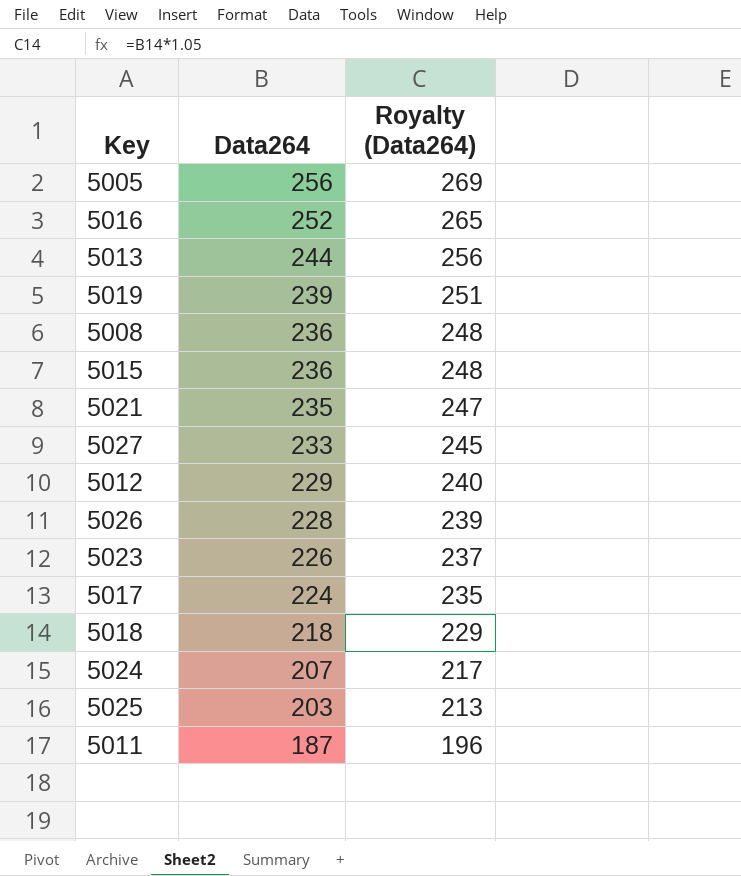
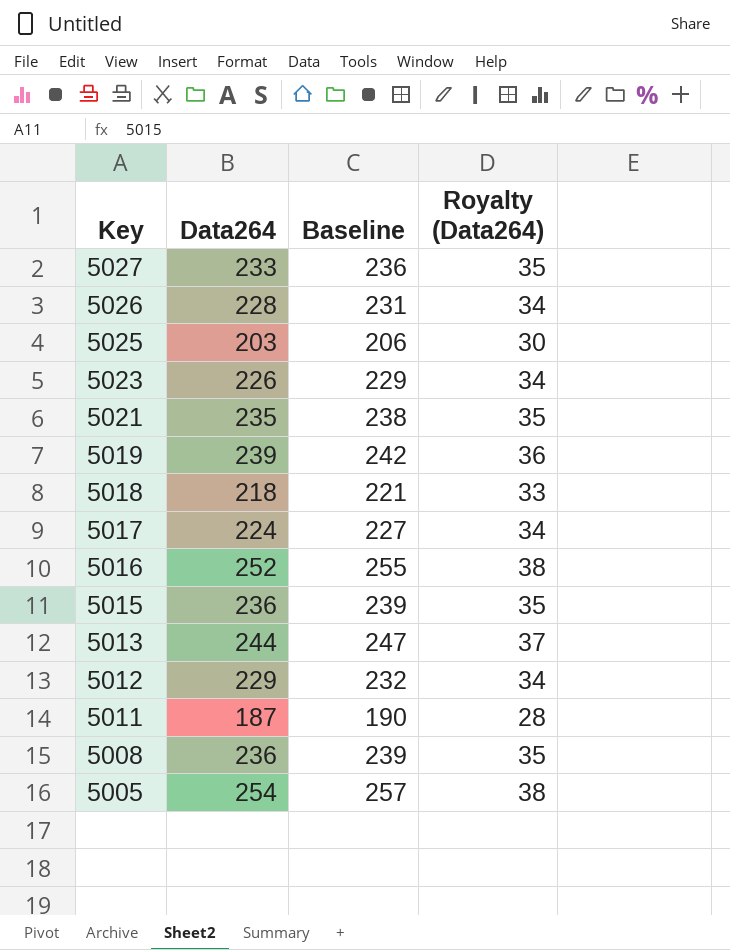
row order: Data264 descending -> Key descending
column Baseline | formula: none -> [Data264] + 3
column Royalty (Data264) | formula: [Data264] * 1.05 -> [Data264] * 0.15
row 5024: 207 | 217 -> none
5005 | Data264: 256 -> 254

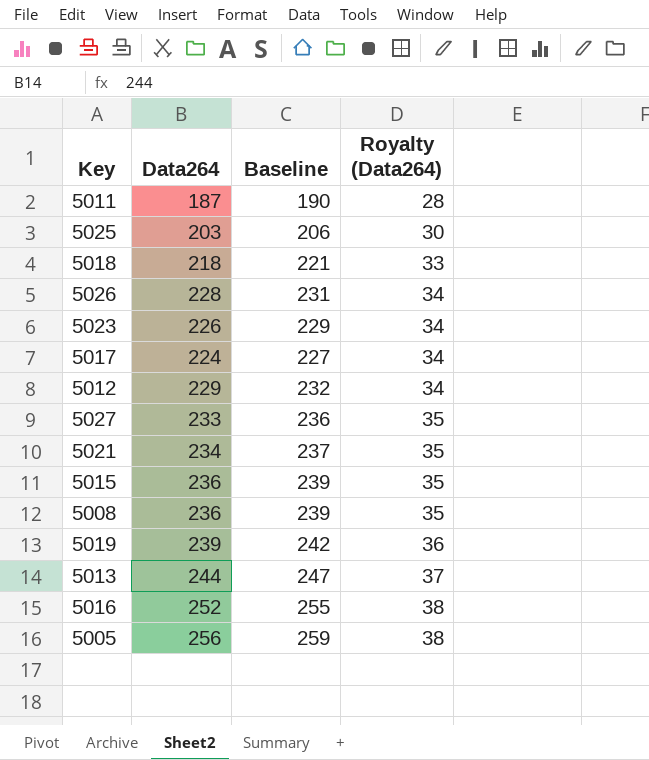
row order: Key descending -> Royalty (Data264) ascending
5021 | Data264: 235 -> 234
5021 | Baseline: 238 -> 237
5005 | Data264: 254 -> 256
5005 | Baseline: 257 -> 259

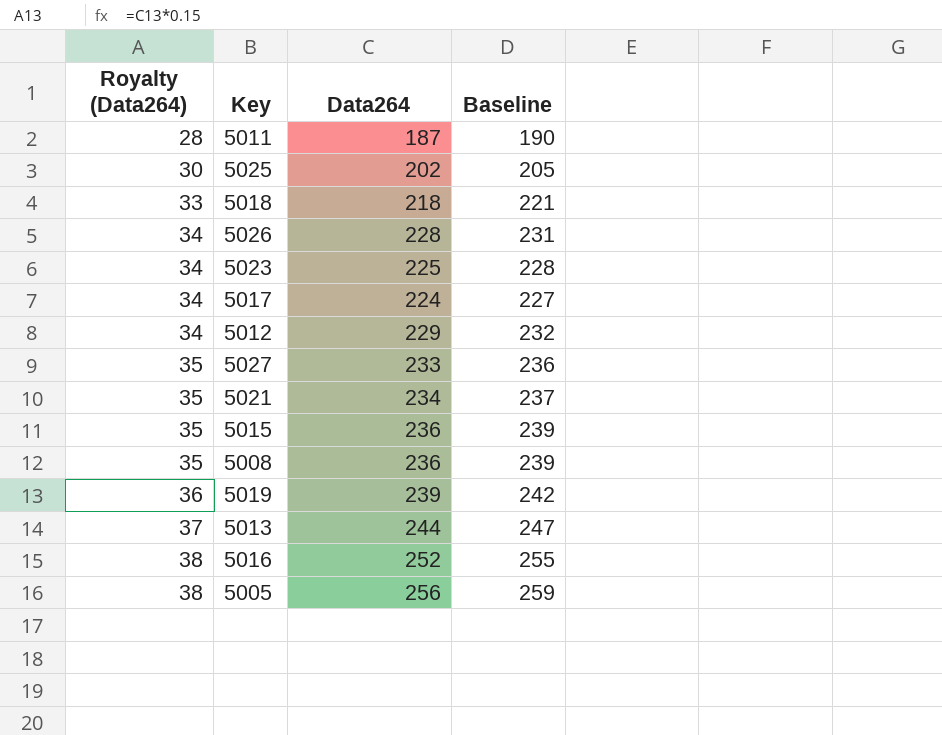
column Royalty (Data264) | position: 4 -> 1
5025 | Data264: 203 -> 202
5025 | Baseline: 206 -> 205
5023 | Data264: 226 -> 225
5023 | Baseline: 229 -> 228

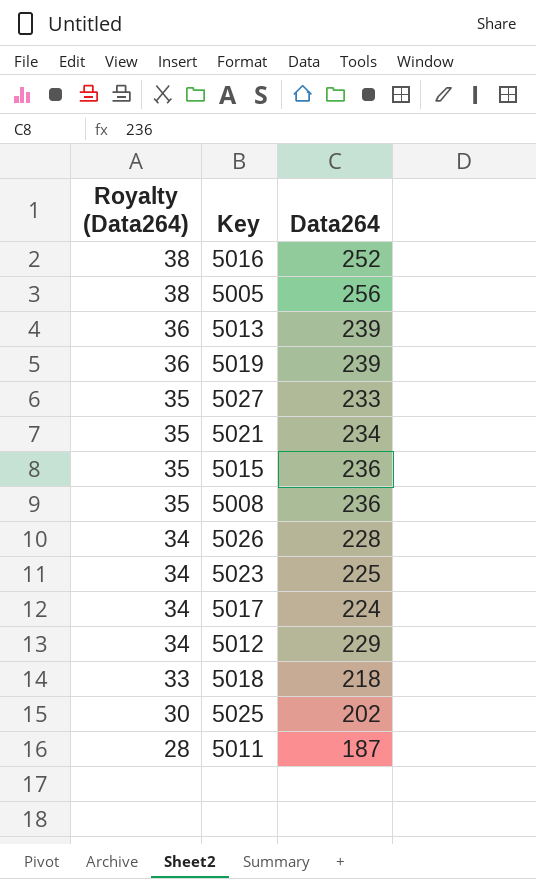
row order: Royalty (Data264) ascending -> Royalty (Data264) descending
column Baseline | formula: [Data264] + 3 -> none
5013 | Royalty (Data264): 37 -> 36
5013 | Data264: 244 -> 239

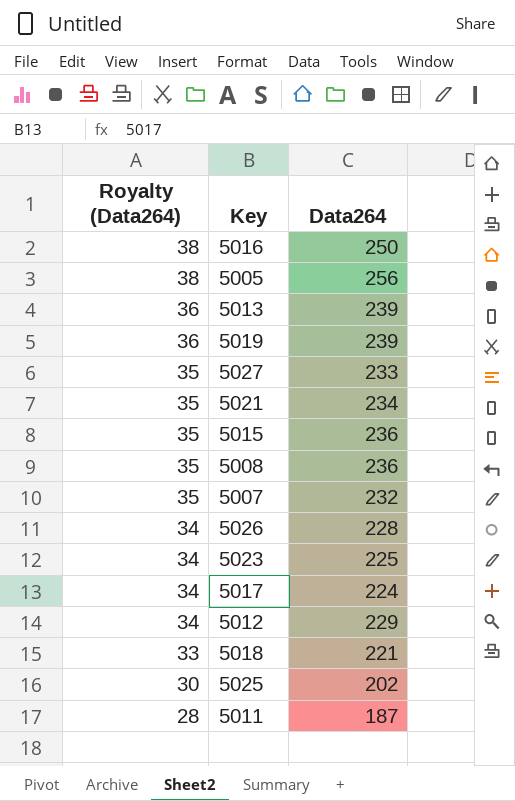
5016 | Data264: 252 -> 250
row 5007: none -> 35 | 232
5018 | Data264: 218 -> 221

